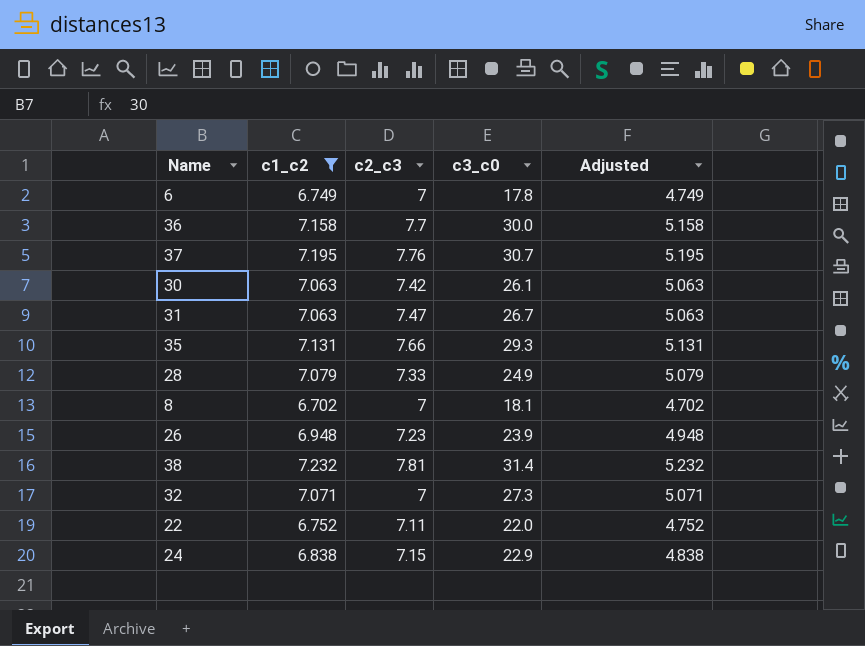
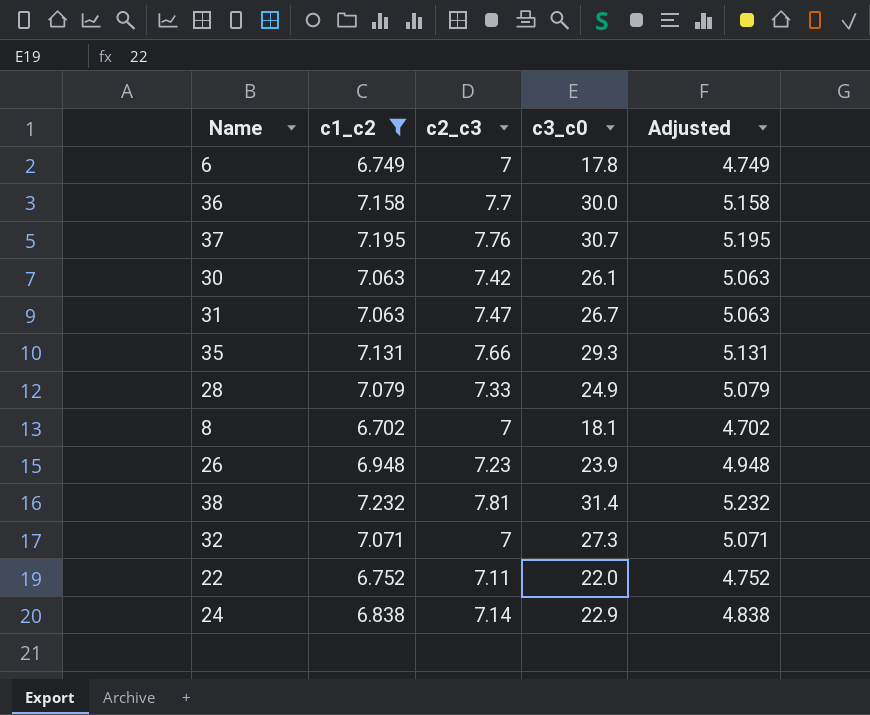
24 | c2_c3: 7.15 -> 7.14

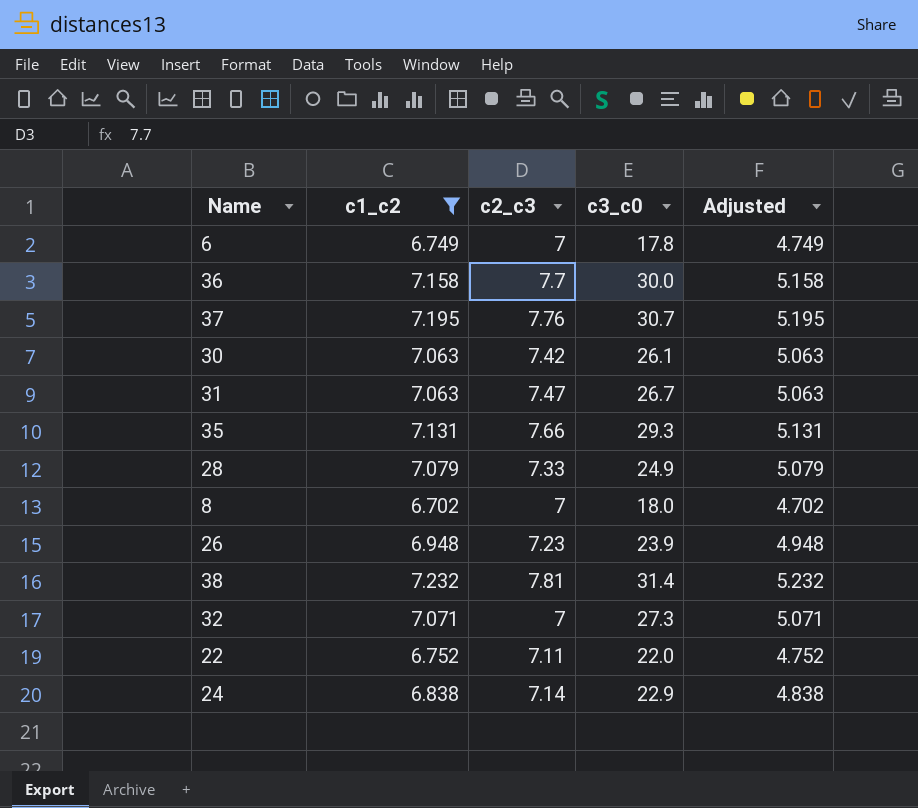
8 | c3_c0: 18.1 -> 18.0

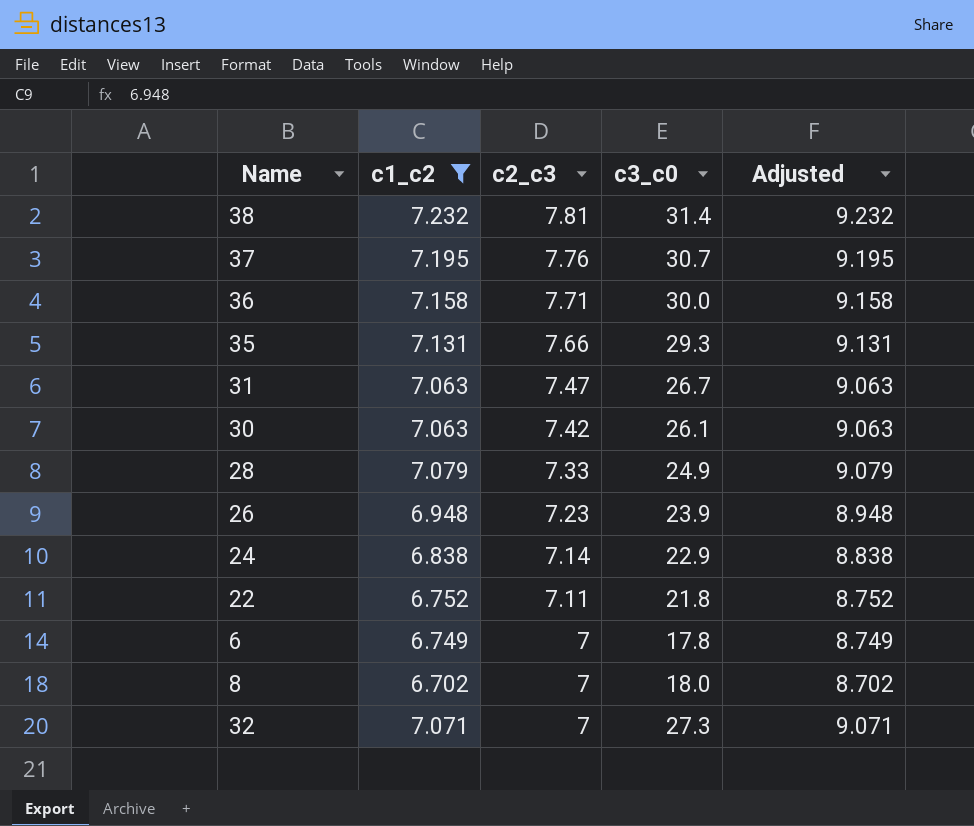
row order: none -> c2_c3 descending
column Adjusted | formula: [c1_c2] - 2 -> [c1_c2] + 2
36 | c2_c3: 7.7 -> 7.71
22 | c3_c0: 22.0 -> 21.8

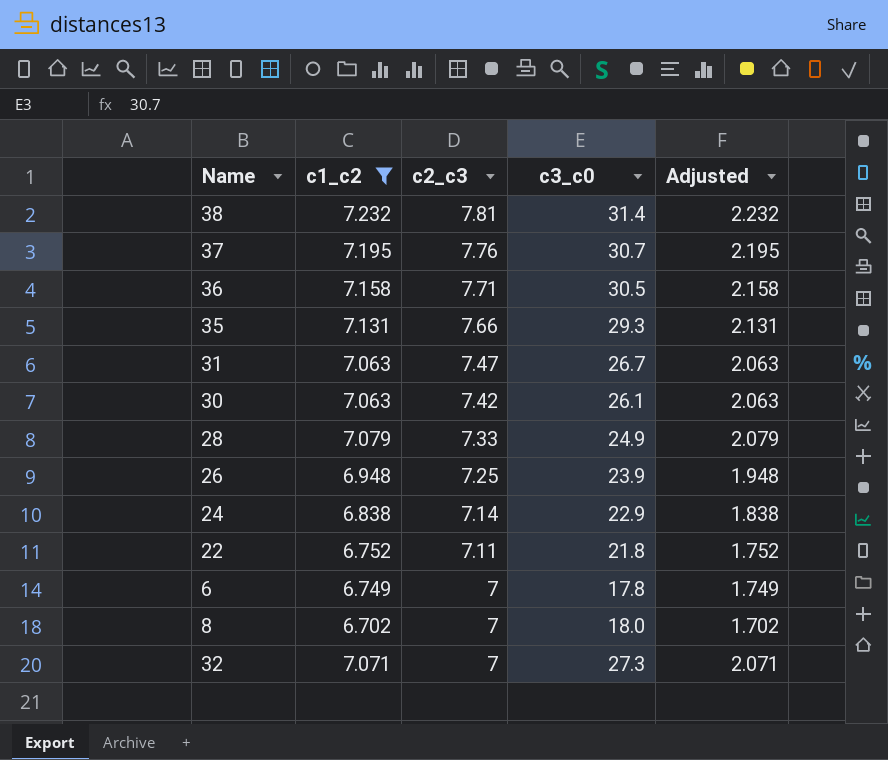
column Adjusted | formula: [c1_c2] + 2 -> [c1_c2] - 5
36 | c3_c0: 30.0 -> 30.5
26 | c2_c3: 7.23 -> 7.25

